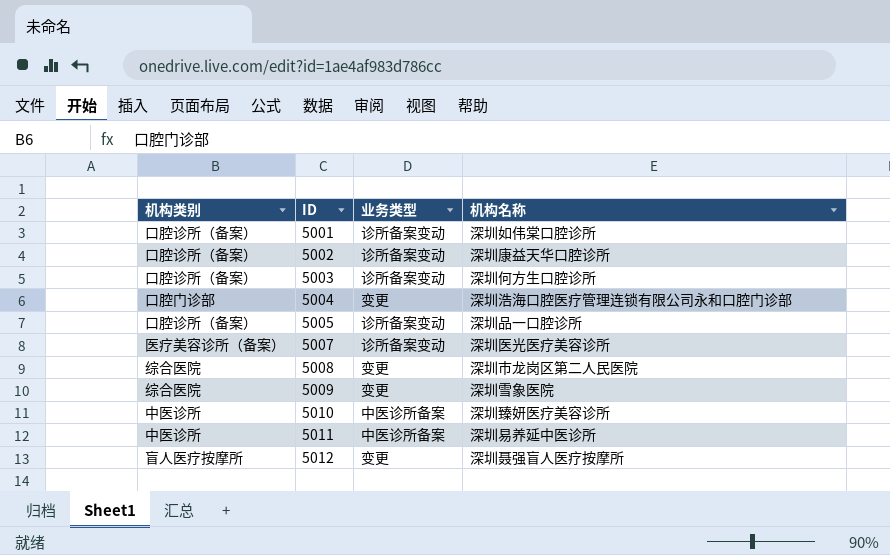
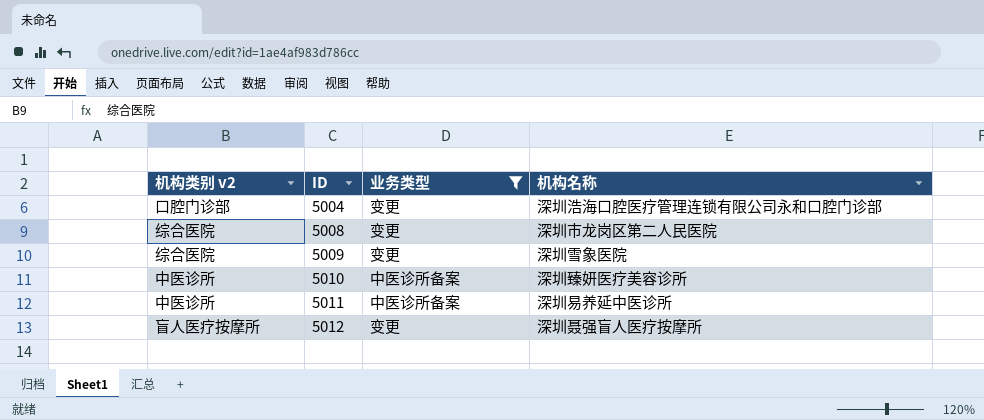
filter: none -> 业务类型 != 诊所备案变动
column name: 机构类别 -> 机构类别 v2

